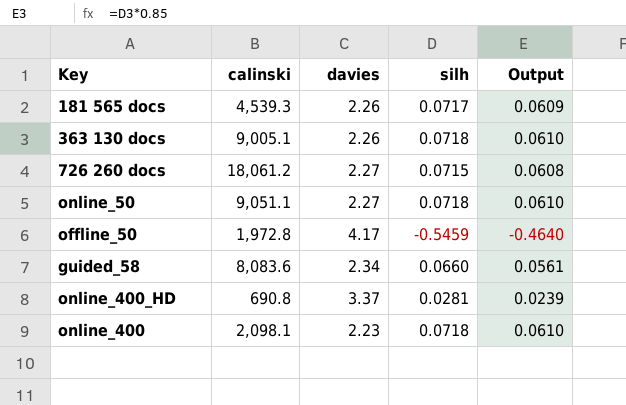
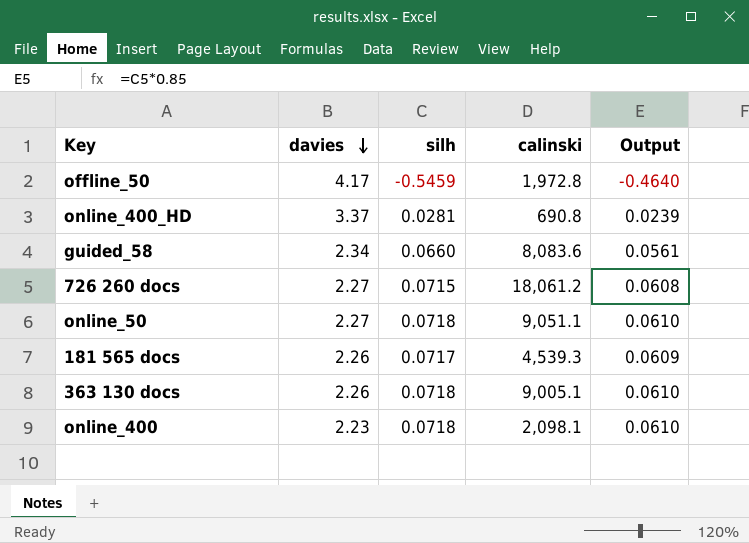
row order: none -> davies descending
column calinski | position: 2 -> 4

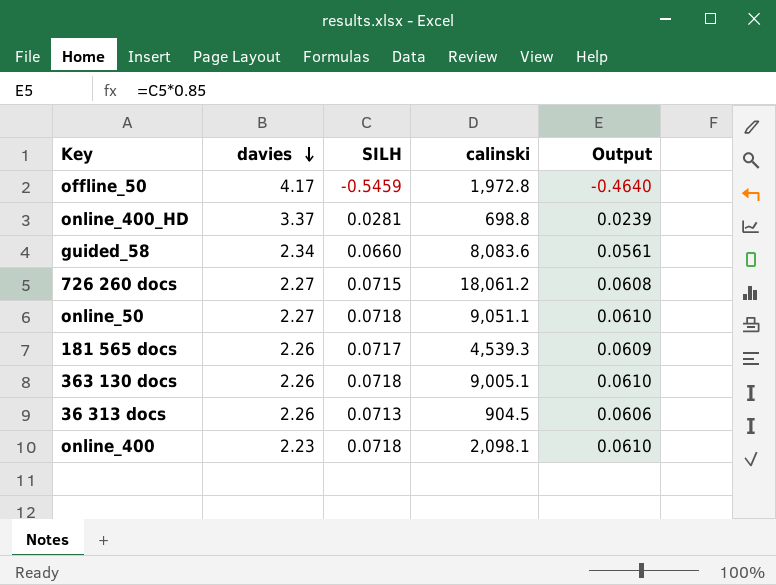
column name: silh -> SILH
online_400_HD | calinski: 690.8 -> 698.8
row 36 313 docs: none -> 2.26 | 0.0713 | 904.5 | 0.0606

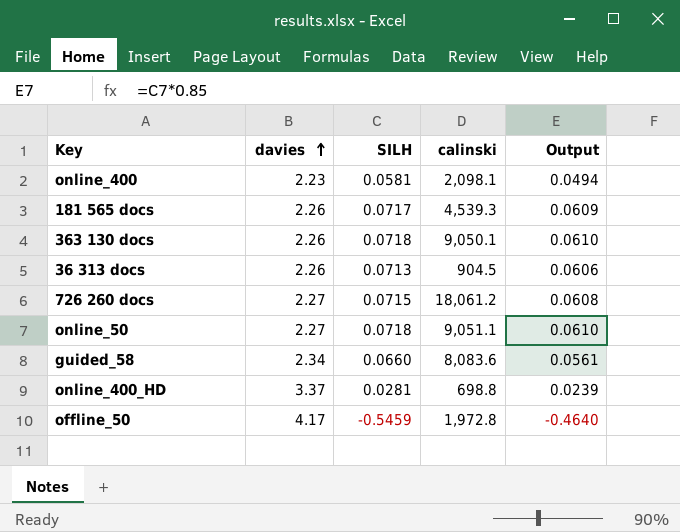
row order: davies descending -> davies ascending
online_400 | SILH: 0.0718 -> 0.0581
online_400 | Output: 0.0610 -> 0.0494
363 130 docs | calinski: 9,005.1 -> 9,050.1

